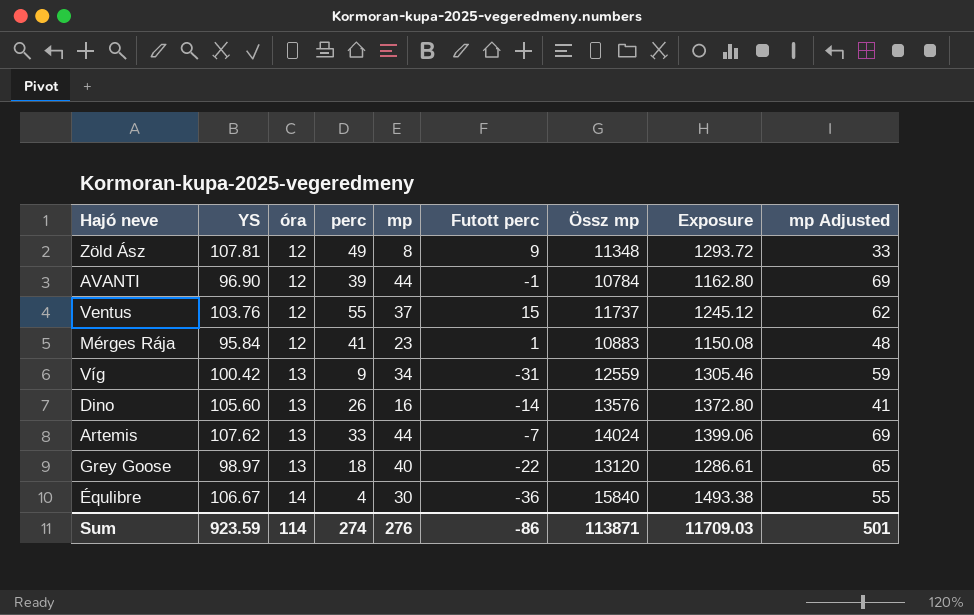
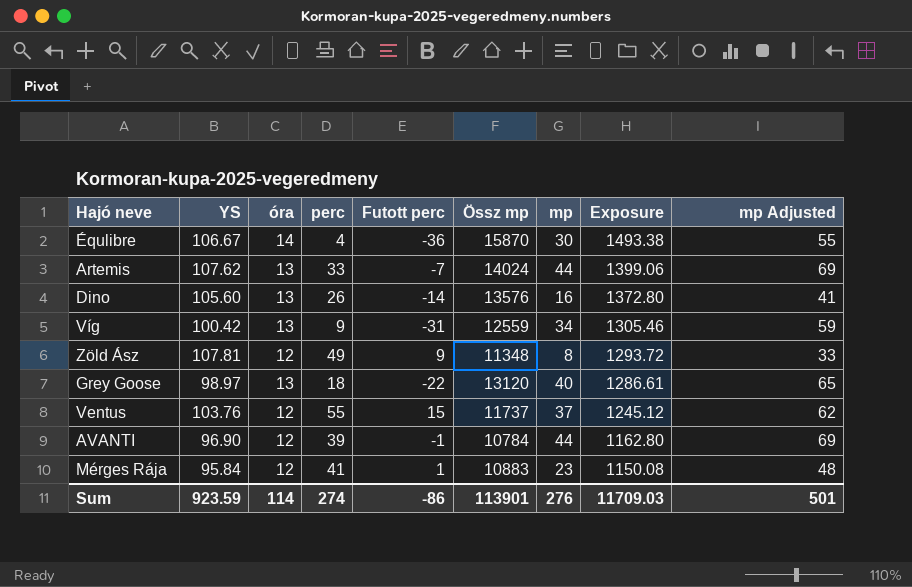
row order: óra ascending -> Exposure descending
column mp | position: 5 -> 7
Équlibre | Össz mp: 15840 -> 15870
Sum | Össz mp: 113871 -> 113901

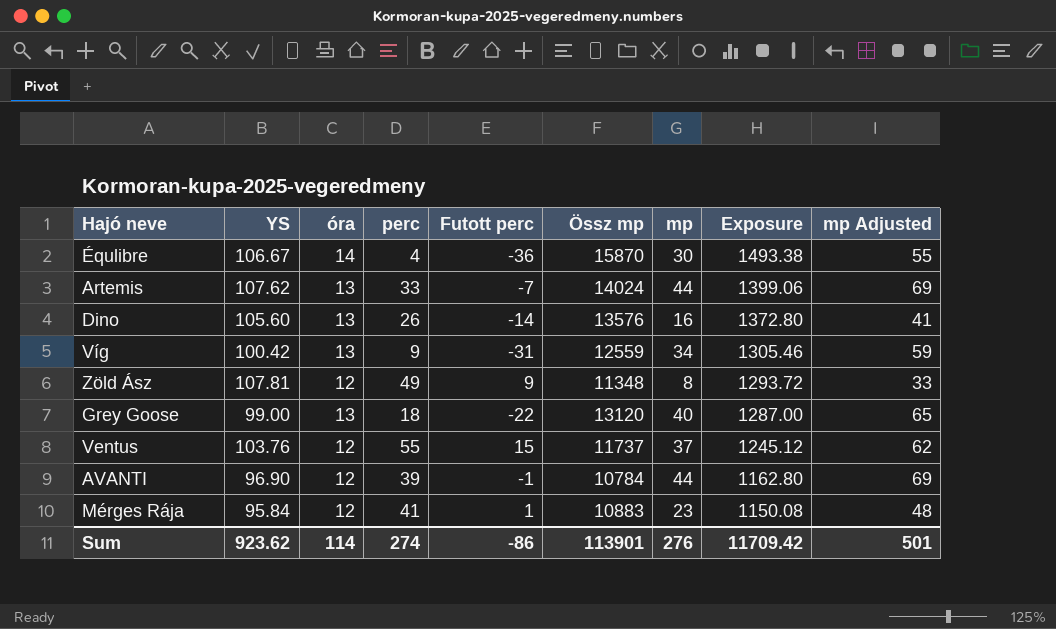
Grey Goose | YS: 98.97 -> 99.00
Grey Goose | Exposure: 1286.61 -> 1287.00
Sum | YS: 923.59 -> 923.62
Sum | Exposure: 11709.03 -> 11709.42

